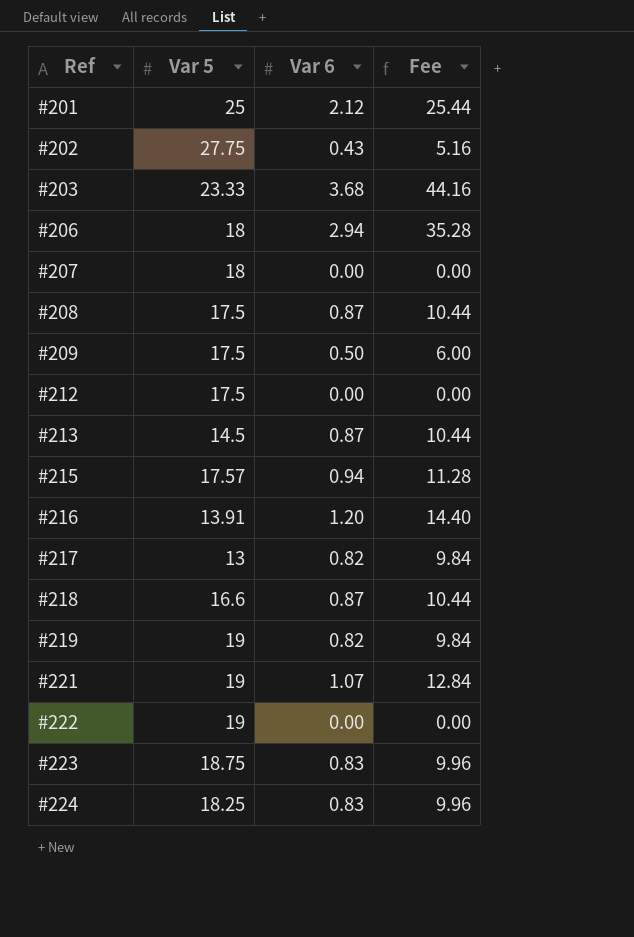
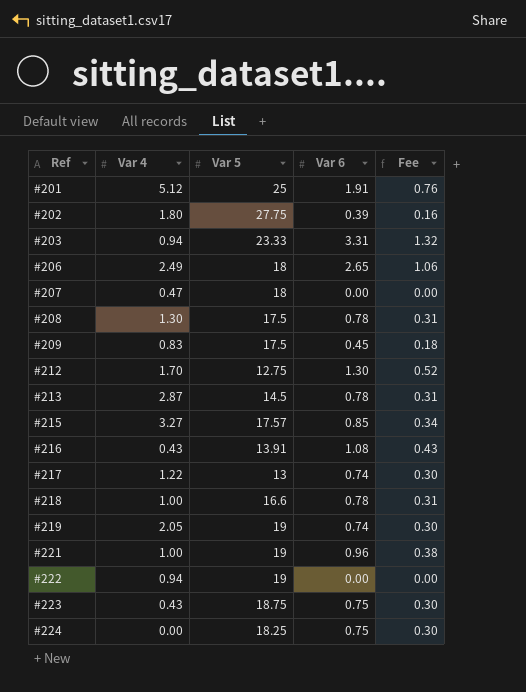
column Var 4 | position: none -> 2
column Fee | formula: [Var 6] * 12 -> [Var 6] * 0.4
#201 | Var 6: 2.12 -> 1.91
#202 | Var 6: 0.43 -> 0.39
#203 | Var 6: 3.68 -> 3.31
#206 | Var 6: 2.94 -> 2.65
#208 | Var 6: 0.87 -> 0.78
#209 | Var 6: 0.50 -> 0.45
#212 | Var 5: 17.5 -> 12.75
#212 | Var 6: 0.00 -> 1.30
#213 | Var 6: 0.87 -> 0.78
#215 | Var 6: 0.94 -> 0.85
#216 | Var 6: 1.20 -> 1.08
#217 | Var 6: 0.82 -> 0.74
#218 | Var 6: 0.87 -> 0.78
#219 | Var 6: 0.82 -> 0.74
#221 | Var 6: 1.07 -> 0.96
#223 | Var 6: 0.83 -> 0.75
#224 | Var 6: 0.83 -> 0.75

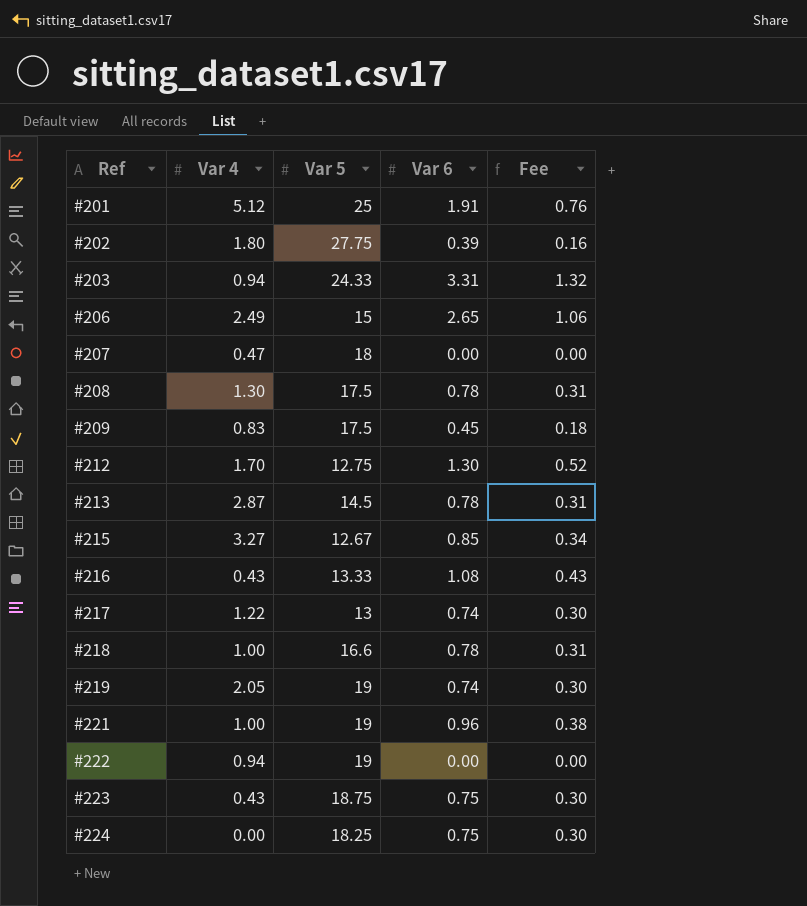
#203 | Var 5: 23.33 -> 24.33
#206 | Var 5: 18 -> 15
#215 | Var 5: 17.57 -> 12.67
#216 | Var 5: 13.91 -> 13.33

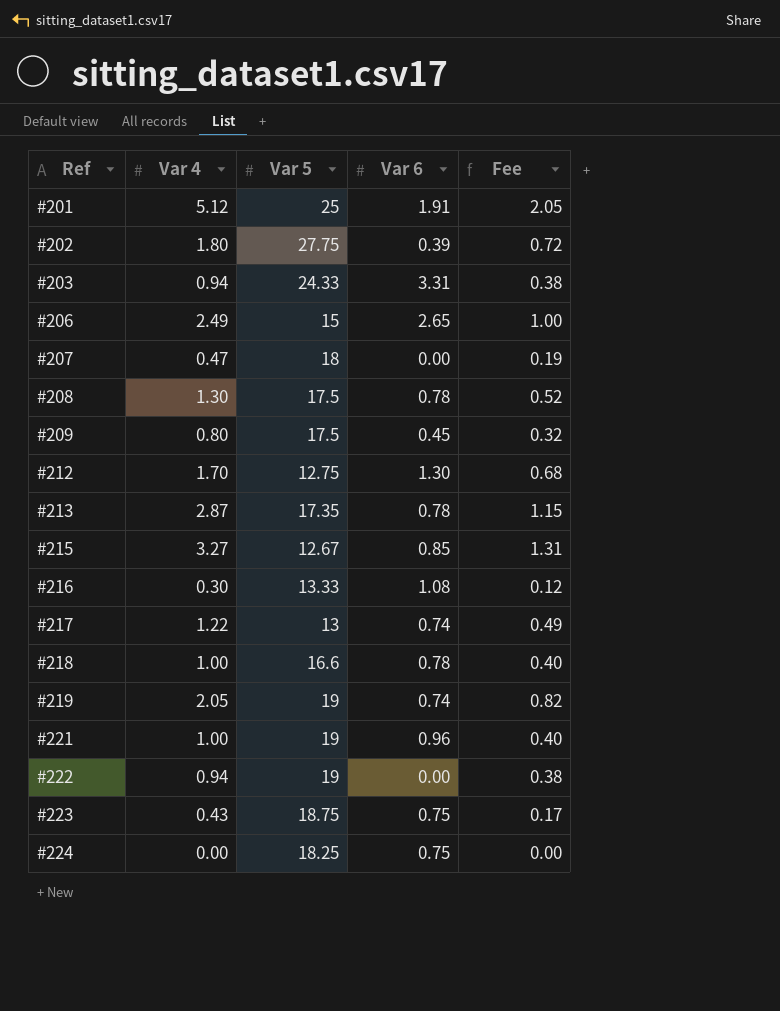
column Fee | formula: [Var 6] * 0.4 -> [Var 4] * 0.4
#209 | Var 4: 0.83 -> 0.80
#213 | Var 5: 14.5 -> 17.35
#216 | Var 4: 0.43 -> 0.30

